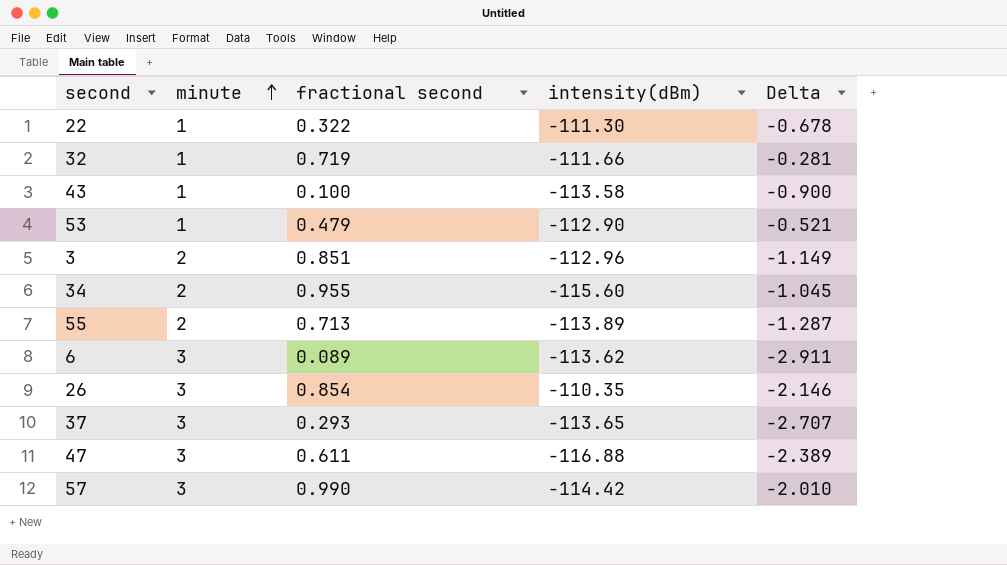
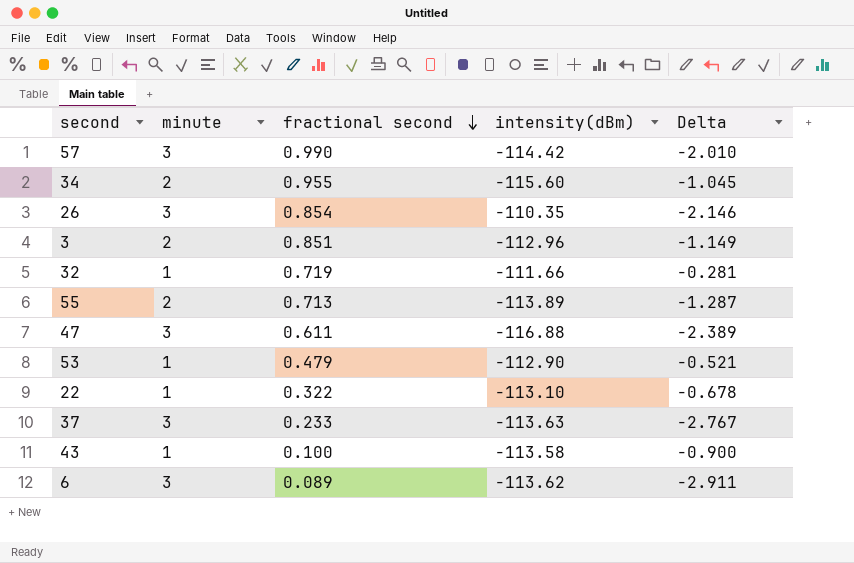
row order: minute ascending -> fractional second descending
22 | intensity(dBm): -111.30 -> -113.10
37 | fractional second: 0.293 -> 0.233
37 | intensity(dBm): -113.65 -> -113.63
37 | Delta: -2.707 -> -2.767

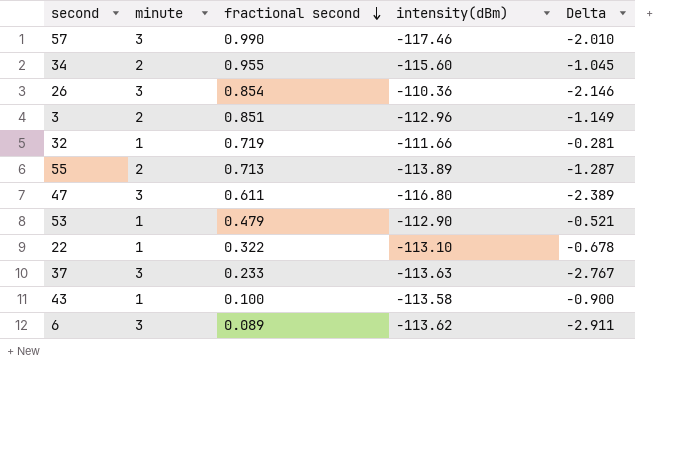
57 | intensity(dBm): -114.42 -> -117.46
26 | intensity(dBm): -110.35 -> -110.36
47 | intensity(dBm): -116.88 -> -116.80

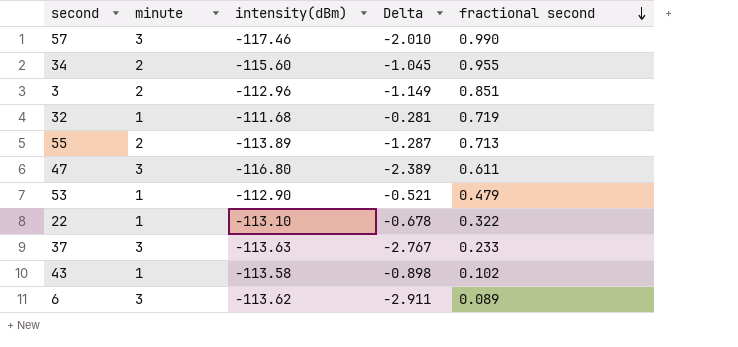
column fractional second | position: 3 -> 5
row 26: 3 | 0.854 | -110.36 | -2.146 -> none
32 | intensity(dBm): -111.66 -> -111.68
43 | Delta: -0.900 -> -0.898
43 | fractional second: 0.100 -> 0.102

